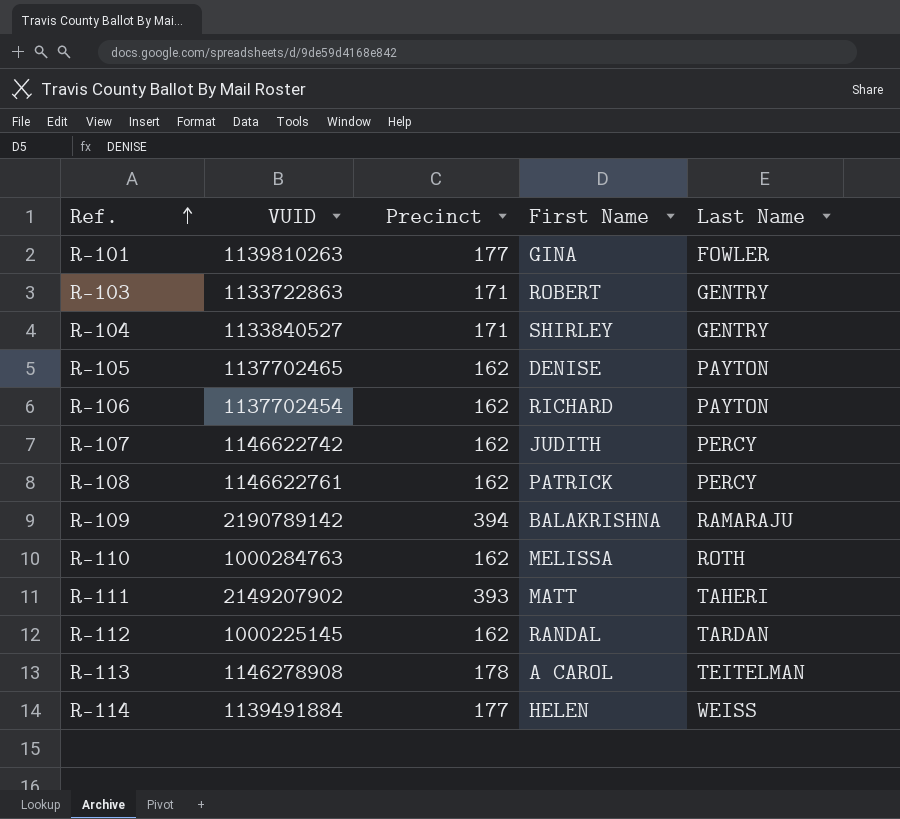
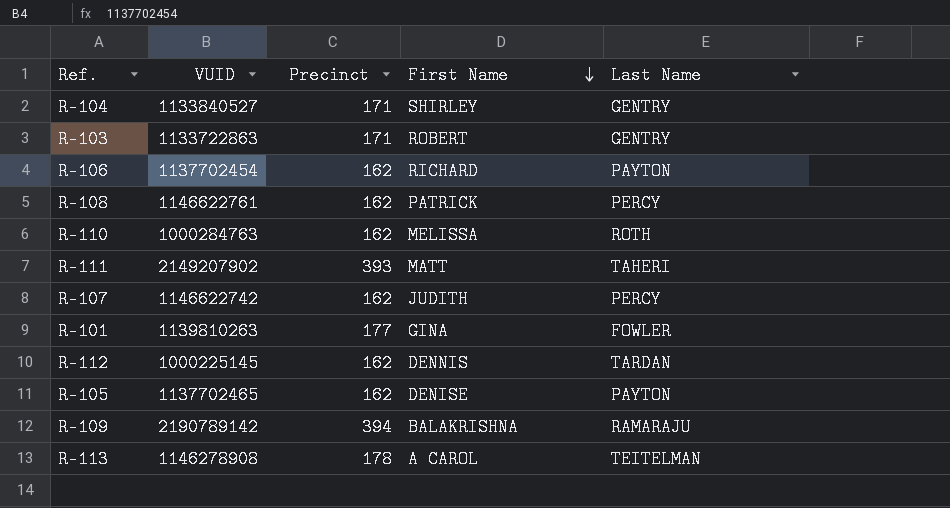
row order: Ref. ascending -> First Name descending
row R-114: 1139491884 | 177 | HELEN | WEISS -> none
R-112 | First Name: RANDAL -> DENNIS

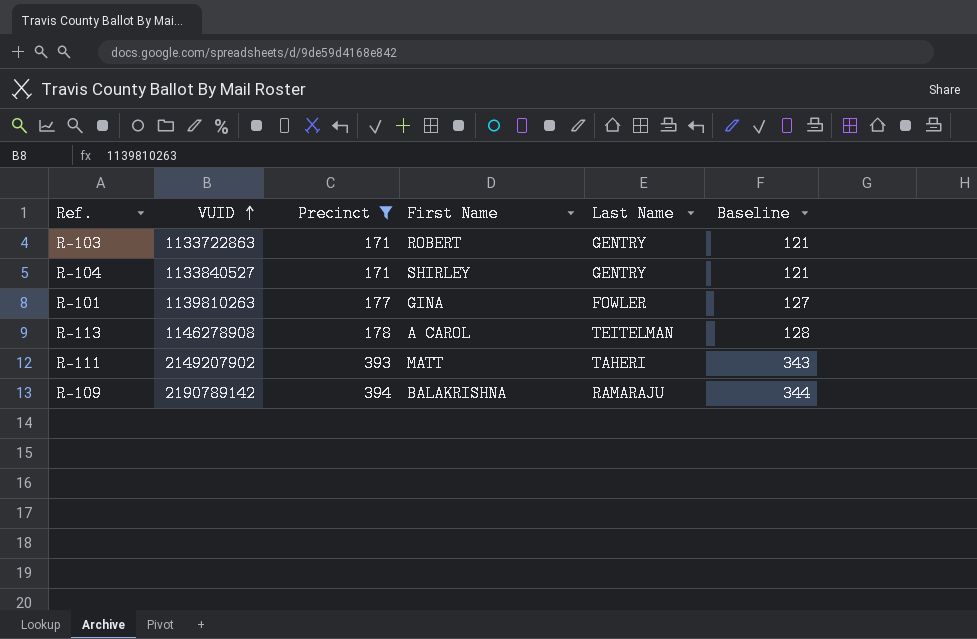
filter: none -> Precinct != 162
row order: First Name descending -> VUID ascending
column Baseline | formula: none -> [Precinct] - 50

